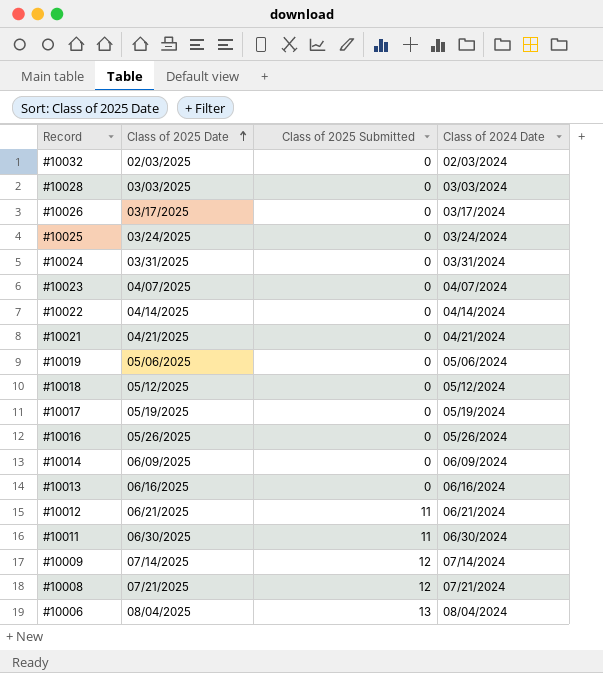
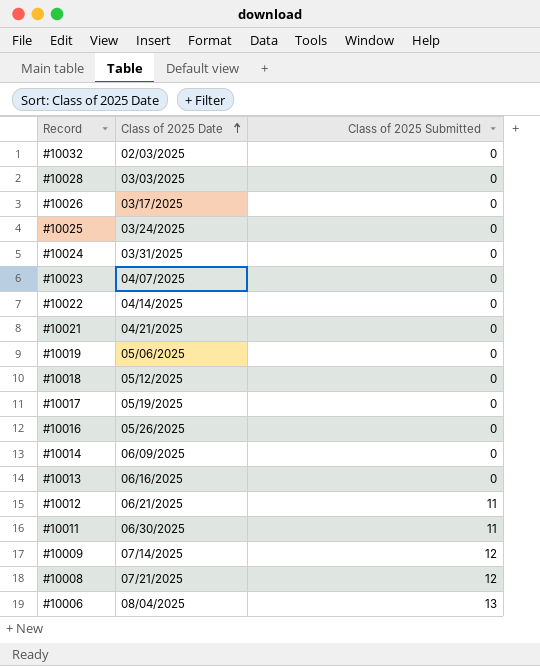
column Class of 2024 Date | position: 4 -> none

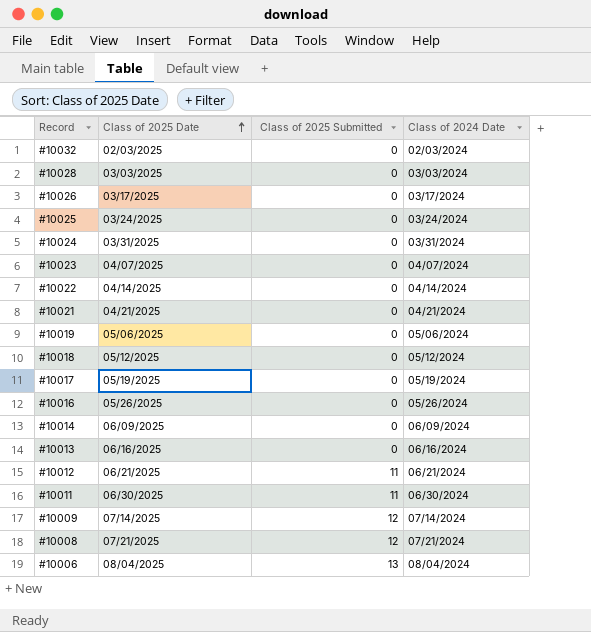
column Class of 2024 Date | position: none -> 4

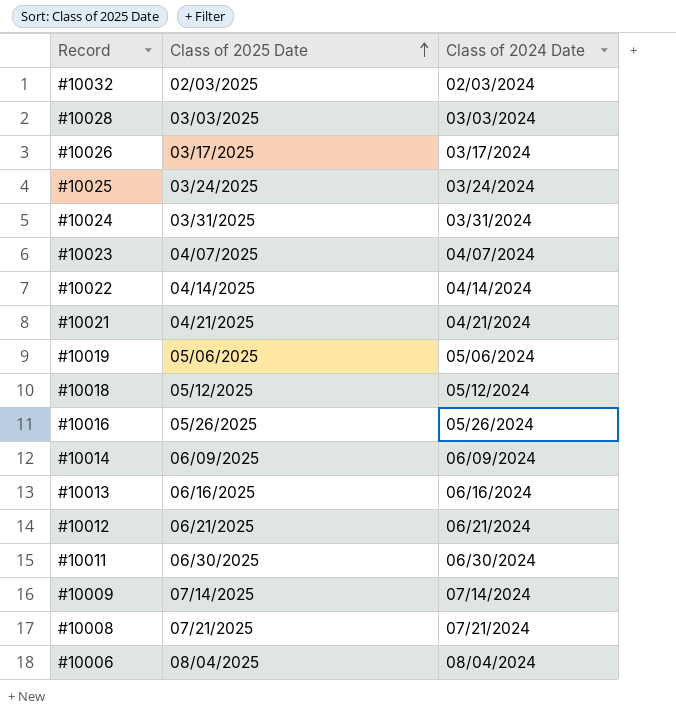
column Class of 2025 Submitted | position: 3 -> none
row #10017: 05/19/2025 | 0 | 05/19/2024 -> none

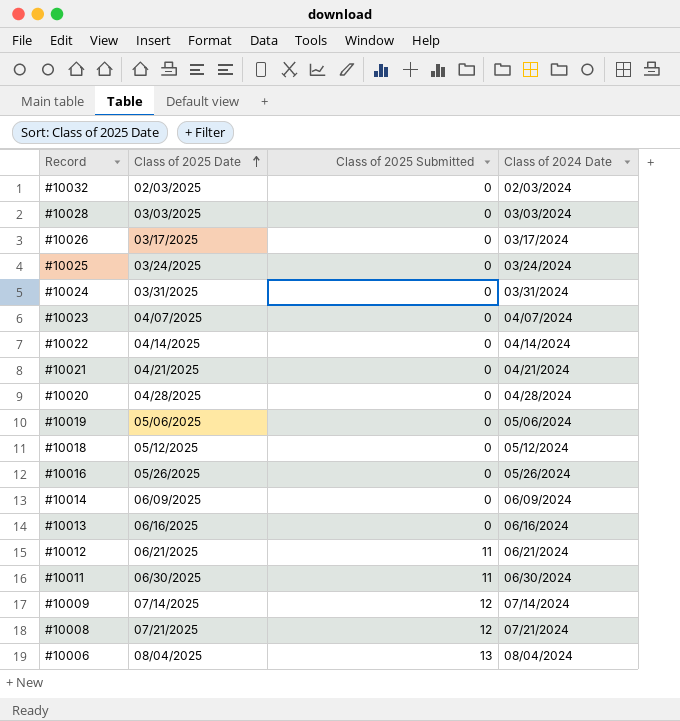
column Class of 2025 Submitted | position: none -> 3
row #10020: none -> 04/28/2025 | 0 | 04/28/2024

